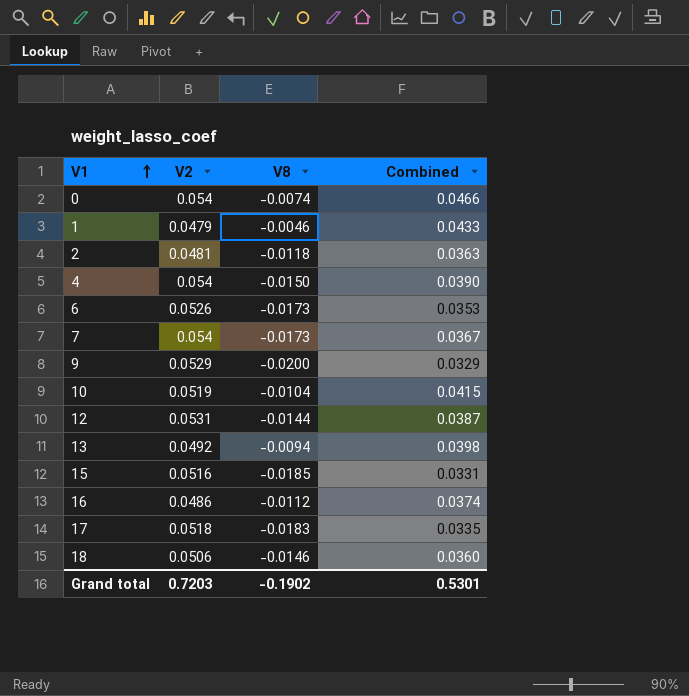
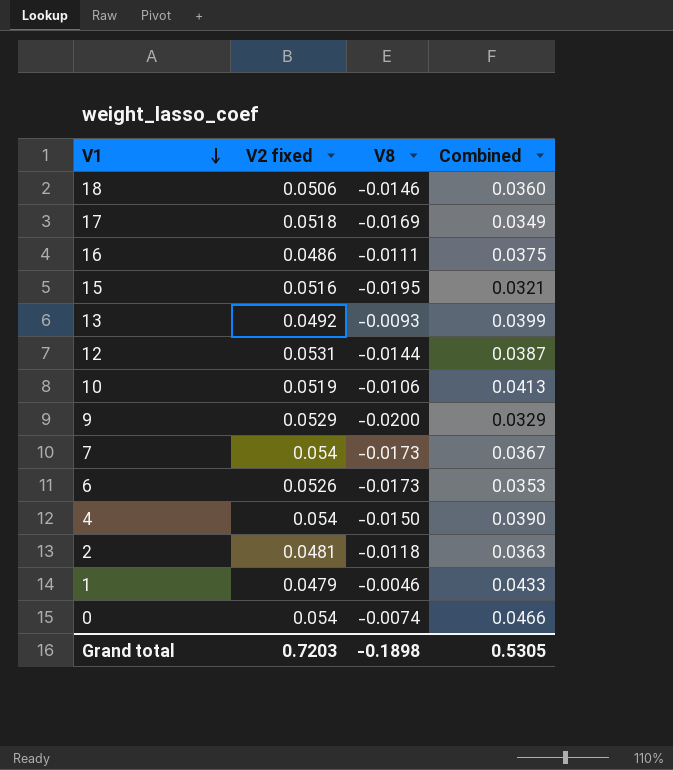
row order: V1 ascending -> V1 descending
column name: V2 -> V2 fixed
17 | V8: -0.0183 -> -0.0169
17 | Combined: 0.0335 -> 0.0349
16 | V8: -0.0112 -> -0.0111
16 | Combined: 0.0374 -> 0.0375
15 | V8: -0.0185 -> -0.0195
15 | Combined: 0.0331 -> 0.0321
13 | V8: -0.0094 -> -0.0093
13 | Combined: 0.0398 -> 0.0399
10 | V8: -0.0104 -> -0.0106
10 | Combined: 0.0415 -> 0.0413
Grand total | V8: -0.1902 -> -0.1898
Grand total | Combined: 0.5301 -> 0.5305

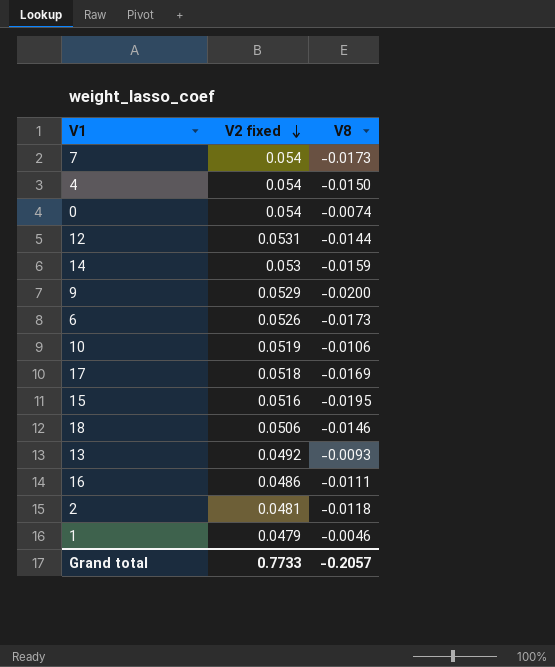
row order: V1 descending -> V2 fixed descending
column Combined | formula: [V2 fixed] + [V8] -> none
row 14: none -> 0.053 | -0.0159
Grand total | V2 fixed: 0.7203 -> 0.7733
Grand total | V8: -0.1898 -> -0.2057

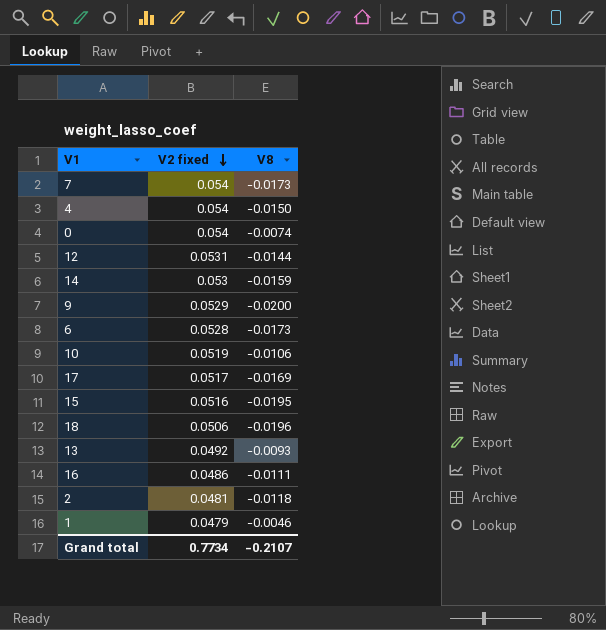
6 | V2 fixed: 0.0526 -> 0.0528
17 | V2 fixed: 0.0518 -> 0.0517
18 | V8: -0.0146 -> -0.0196
Grand total | V2 fixed: 0.7733 -> 0.7734
Grand total | V8: -0.2057 -> -0.2107

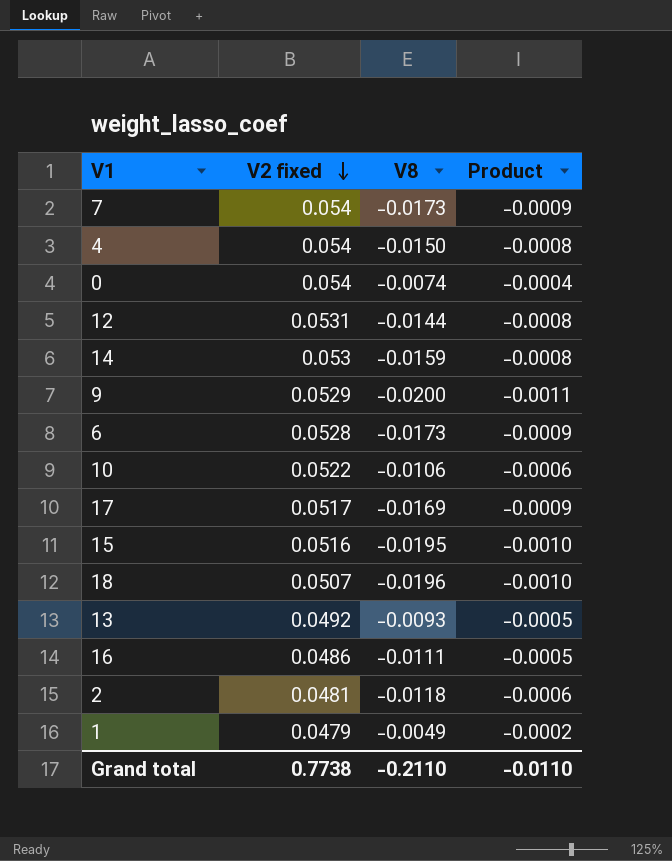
column Product | formula: none -> [V2 fixed] * [V8]
10 | V2 fixed: 0.0519 -> 0.0522
18 | V2 fixed: 0.0506 -> 0.0507
1 | V8: -0.0046 -> -0.0049
Grand total | V2 fixed: 0.7734 -> 0.7738
Grand total | V8: -0.2107 -> -0.2110

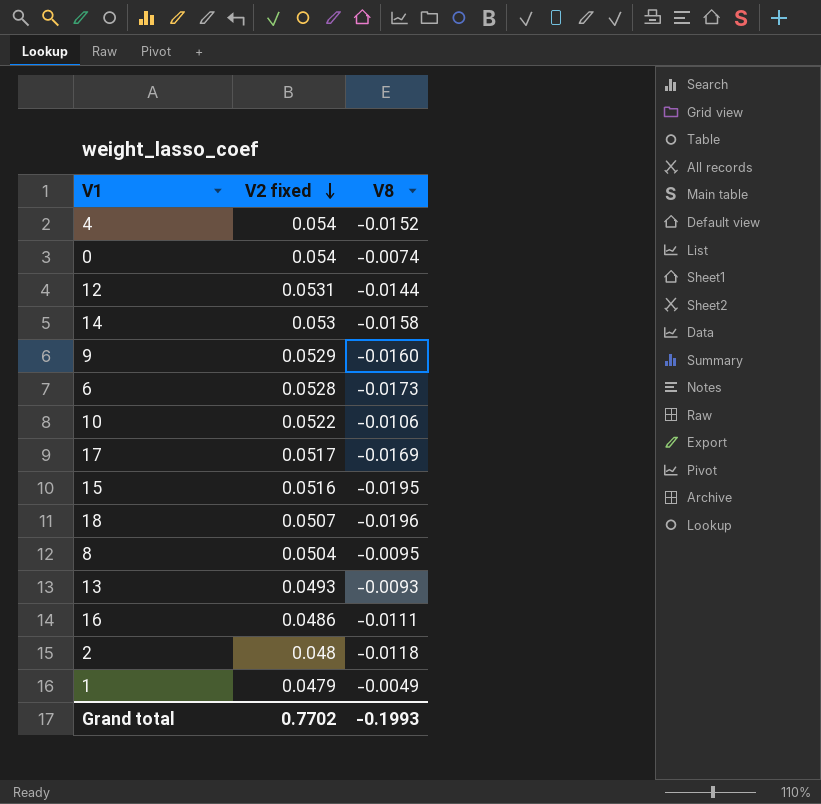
column Product | formula: [V2 fixed] * [V8] -> none
row 7: 0.054 | -0.0173 | -0.0009 -> none
4 | V8: -0.0150 -> -0.0152
14 | V8: -0.0159 -> -0.0158
9 | V8: -0.0200 -> -0.0160
row 8: none -> 0.0504 | -0.0095
13 | V2 fixed: 0.0492 -> 0.0493
2 | V2 fixed: 0.0481 -> 0.048
Grand total | V2 fixed: 0.7738 -> 0.7702
Grand total | V8: -0.2110 -> -0.1993

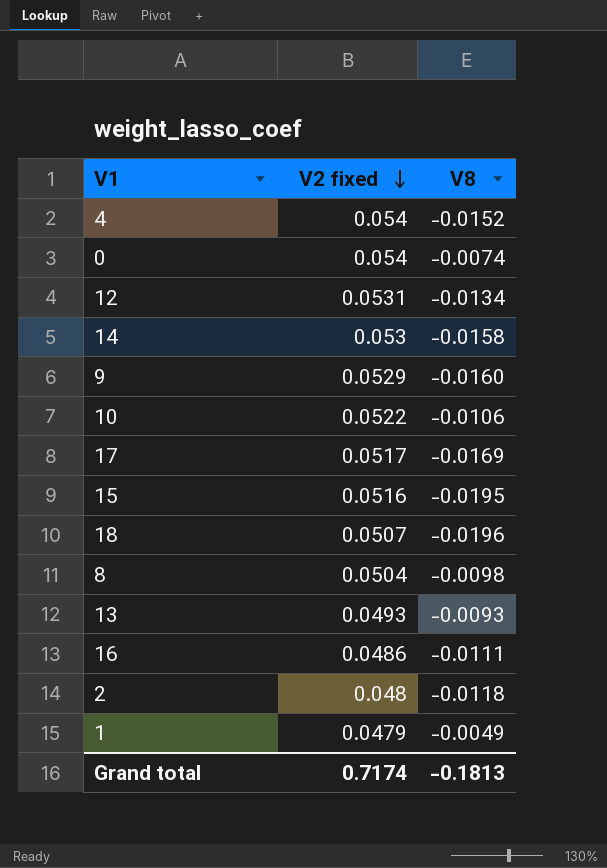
row 6: 0.0528 | -0.0173 -> none
12 | V8: -0.0144 -> -0.0134
8 | V8: -0.0095 -> -0.0098
Grand total | V2 fixed: 0.7702 -> 0.7174
Grand total | V8: -0.1993 -> -0.1813

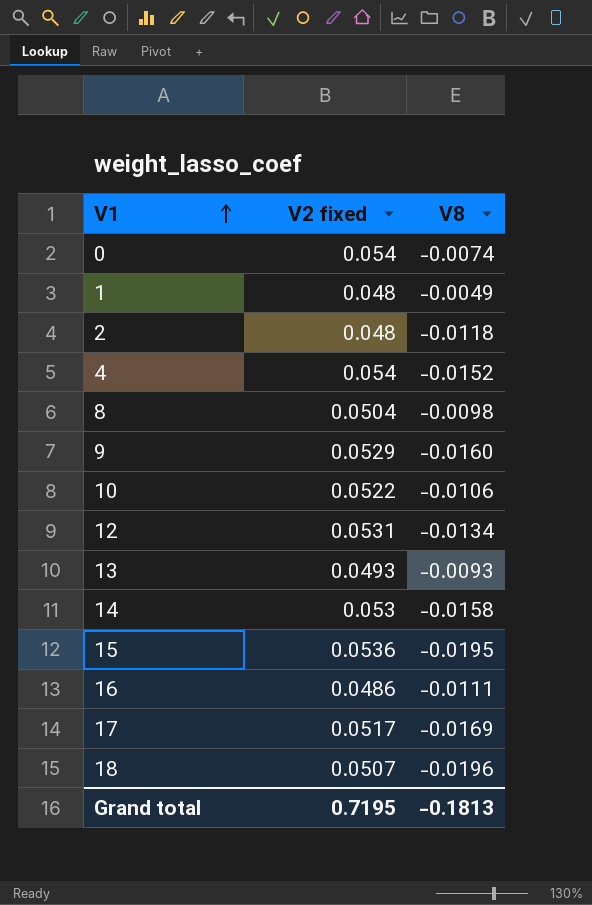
row order: V2 fixed descending -> V1 ascending
1 | V2 fixed: 0.0479 -> 0.048
15 | V2 fixed: 0.0516 -> 0.0536
Grand total | V2 fixed: 0.7174 -> 0.7195

